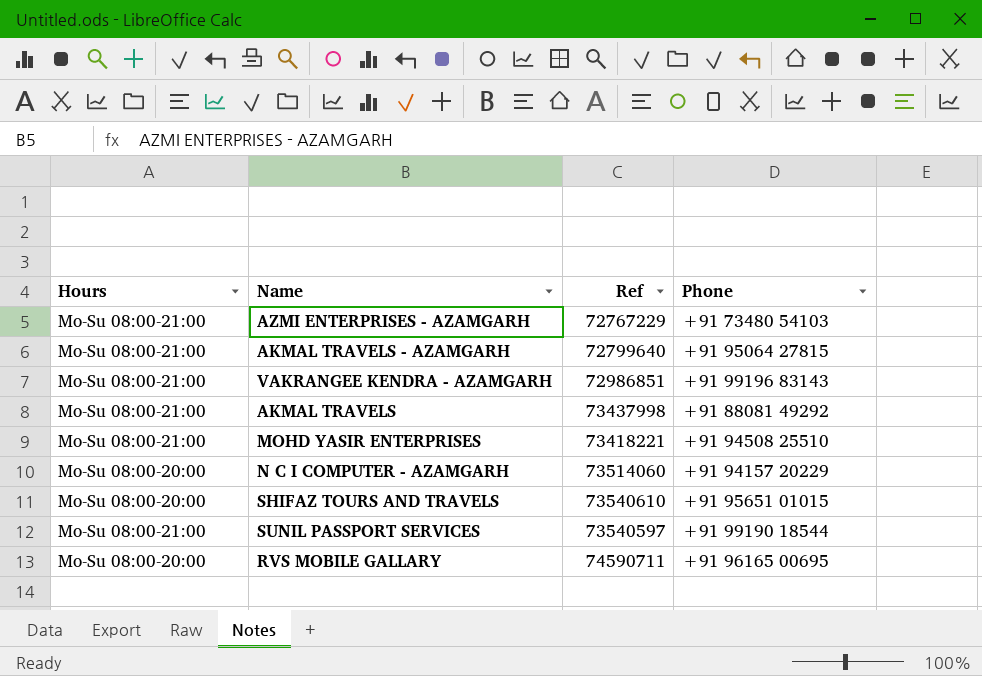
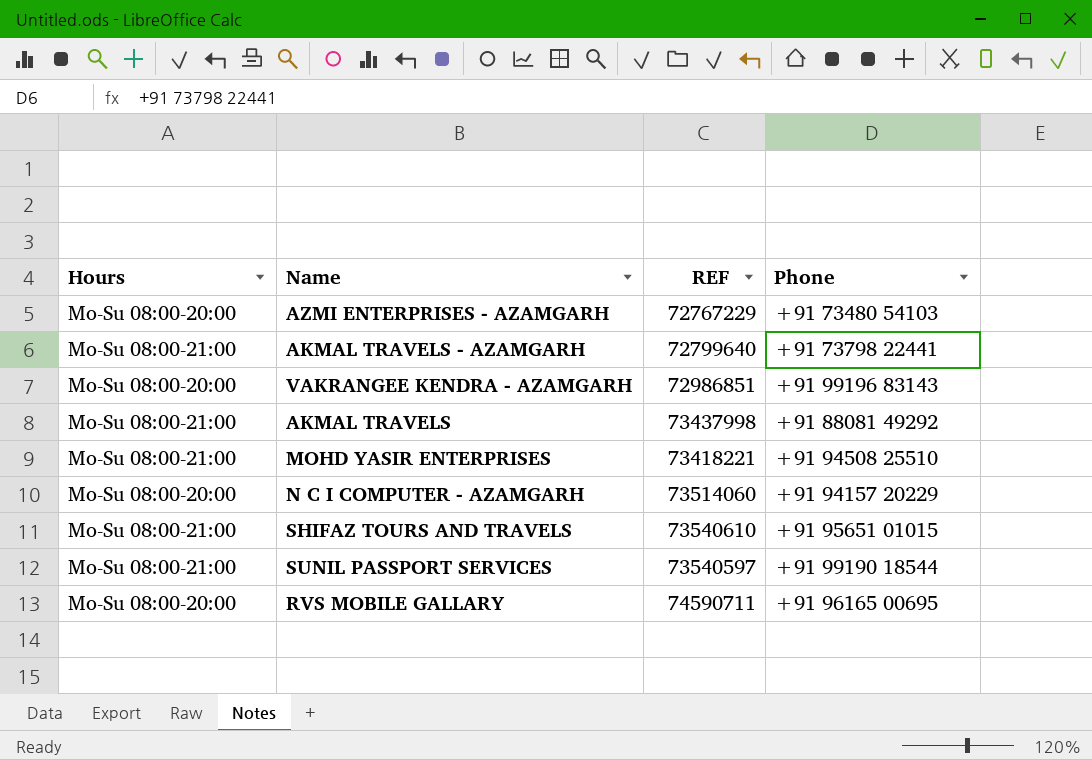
column name: Ref -> REF
AZMI ENTERPRISES - AZAMGARH | Hours: Mo-Su 08:00-21:00 -> Mo-Su 08:00-20:00
AKMAL TRAVELS - AZAMGARH | Phone: +91 95064 27815 -> +91 73798 22441
VAKRANGEE KENDRA - AZAMGARH | Hours: Mo-Su 08:00-21:00 -> Mo-Su 08:00-20:00
SHIFAZ TOURS AND TRAVELS | Hours: Mo-Su 08:00-20:00 -> Mo-Su 08:00-21:00

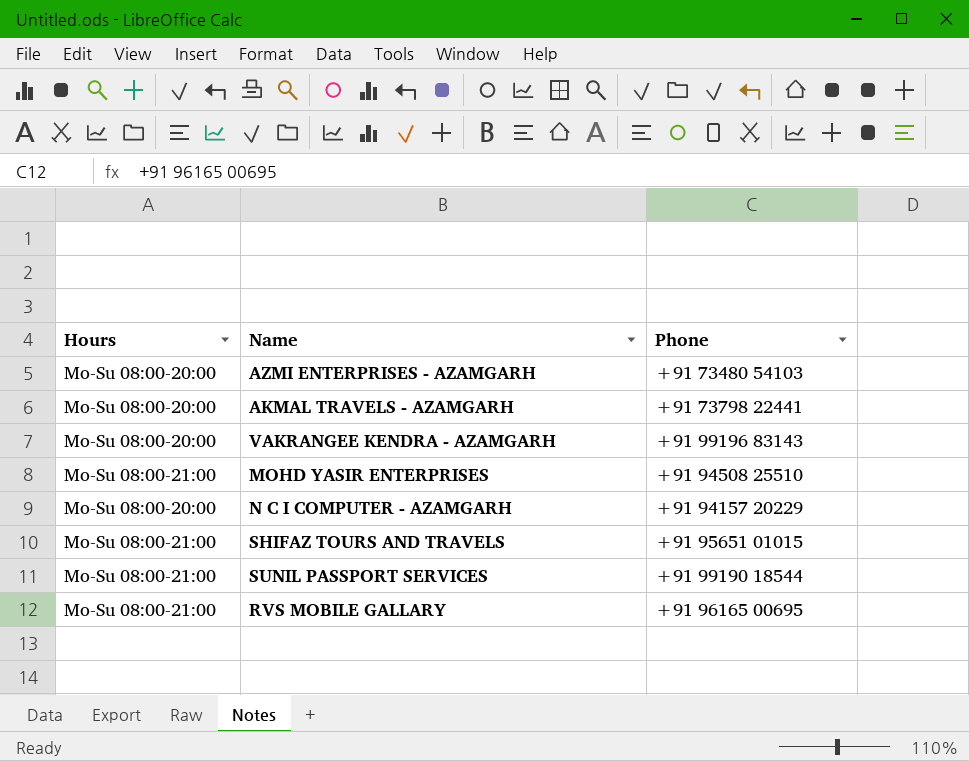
column REF | position: 3 -> none
row AKMAL TRAVELS: Mo-Su 08:00-21:00 | 73437998 | +91 88081 49292 -> none
AKMAL TRAVELS - AZAMGARH | Hours: Mo-Su 08:00-21:00 -> Mo-Su 08:00-20:00
RVS MOBILE GALLARY | Hours: Mo-Su 08:00-20:00 -> Mo-Su 08:00-21:00

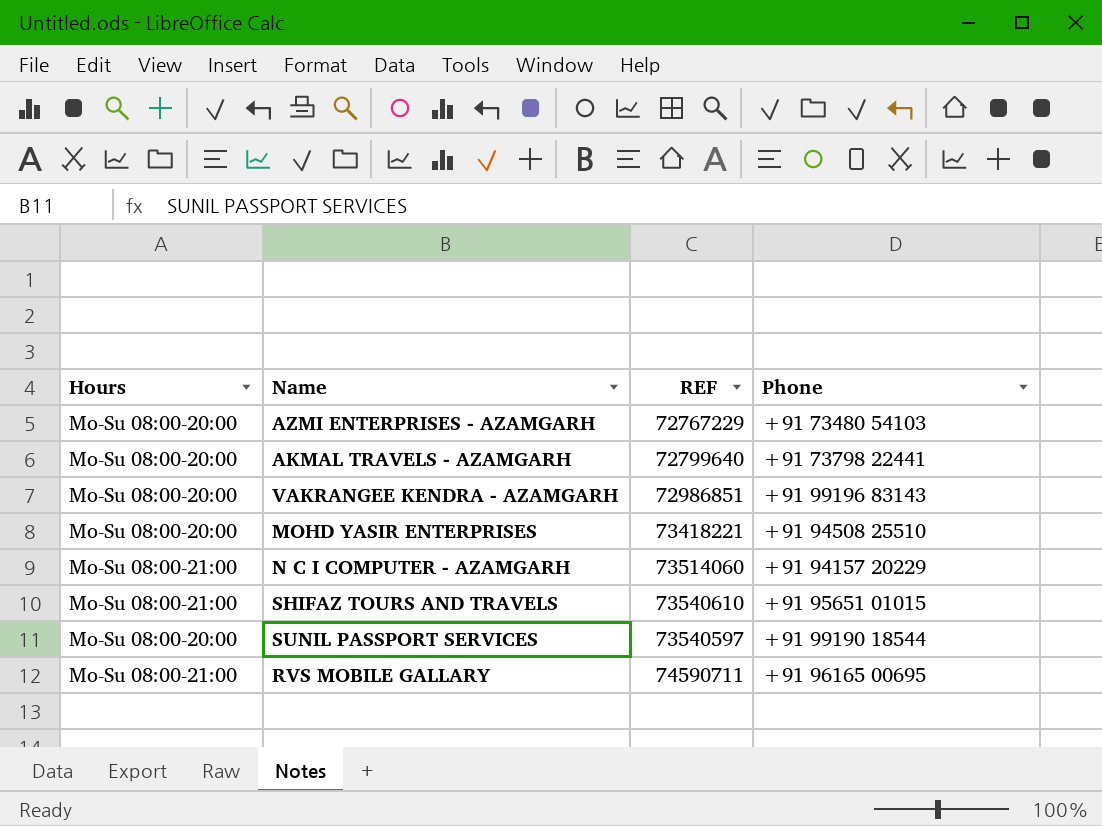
column REF | position: none -> 3
MOHD YASIR ENTERPRISES | Hours: Mo-Su 08:00-21:00 -> Mo-Su 08:00-20:00
N C I COMPUTER - AZAMGARH | Hours: Mo-Su 08:00-20:00 -> Mo-Su 08:00-21:00
SUNIL PASSPORT SERVICES | Hours: Mo-Su 08:00-21:00 -> Mo-Su 08:00-20:00

